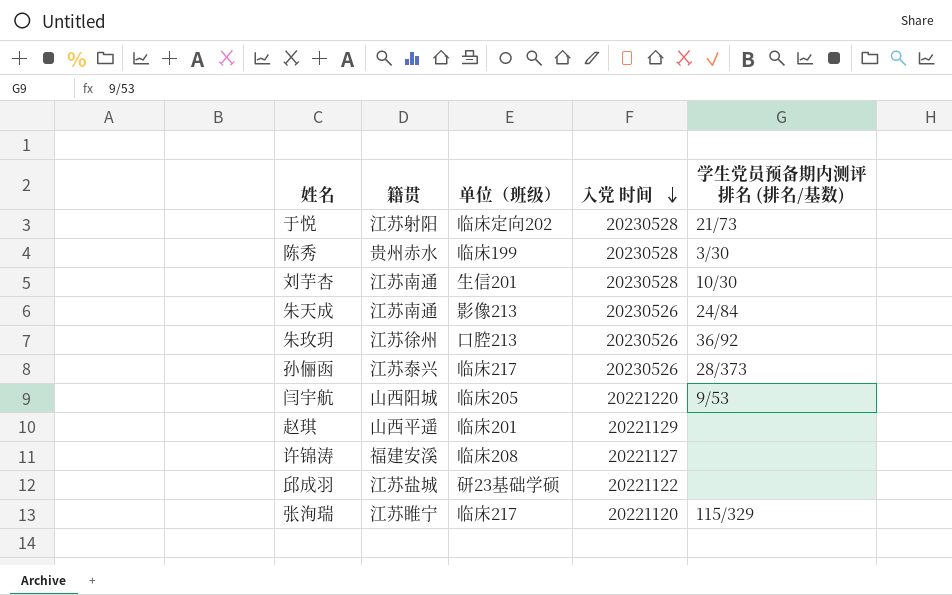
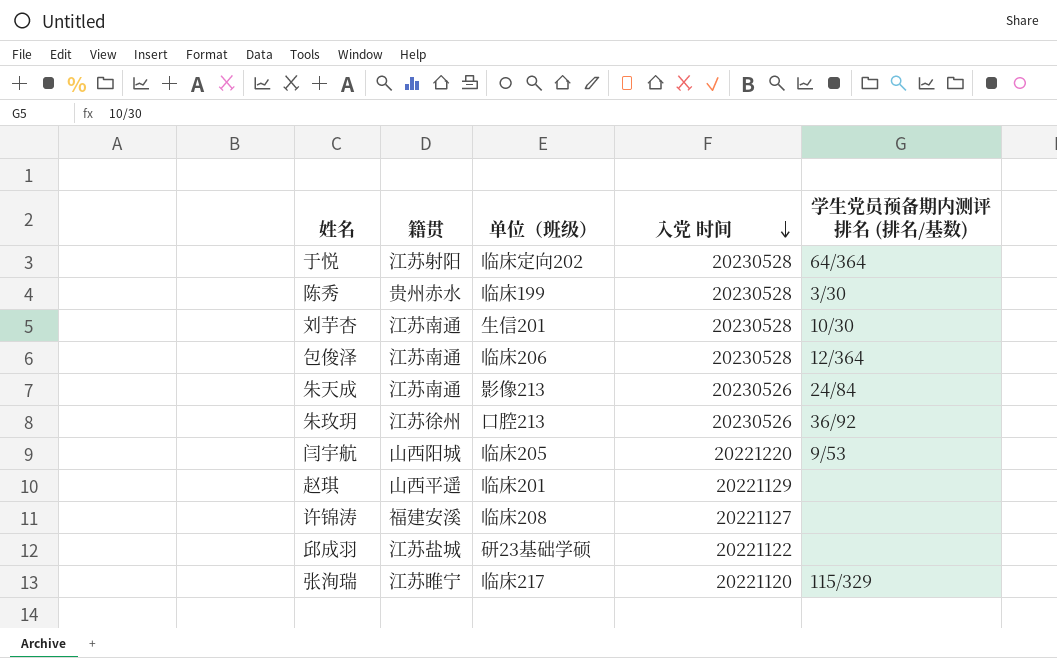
row 孙俪函: 江苏泰兴 | 临床217 | 20230526 | 28/373 -> none
于悦 | 学生党员预备期内测评排名 (排名/基数): 21/73 -> 64/364
row 包俊泽: none -> 江苏南通 | 临床206 | 20230528 | 12/364

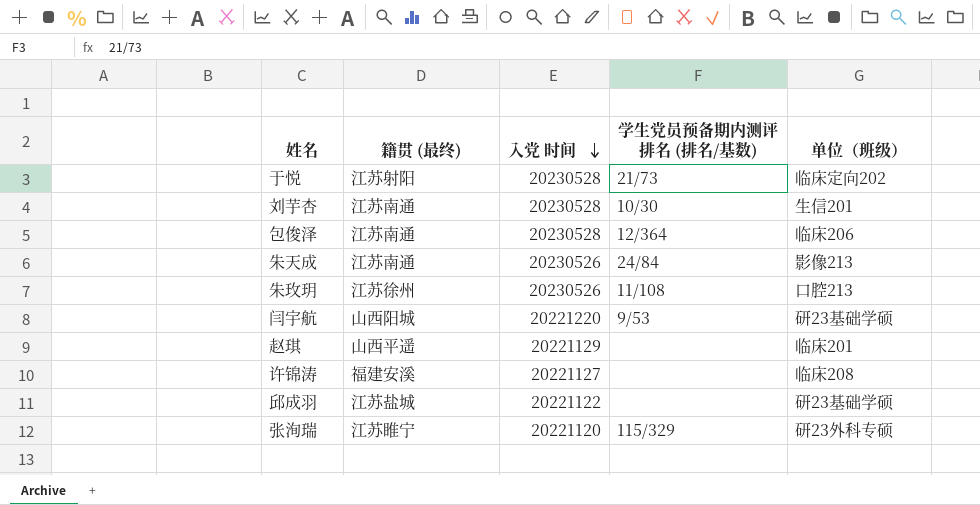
column name: 籍贯 -> 籍贯 (最终)
column 单位（班级） | position: 3 -> 5
row 陈秀: 贵州赤水 | 临床199 | 20230528 | 3/30 -> none
于悦 | 学生党员预备期内测评排名 (排名/基数): 64/364 -> 21/73
朱玫玥 | 学生党员预备期内测评排名 (排名/基数): 36/92 -> 11/108
闫宇航 | 单位（班级）: 临床205 -> 研23基础学硕
张洵瑞 | 单位（班级）: 临床217 -> 研23外科专硕

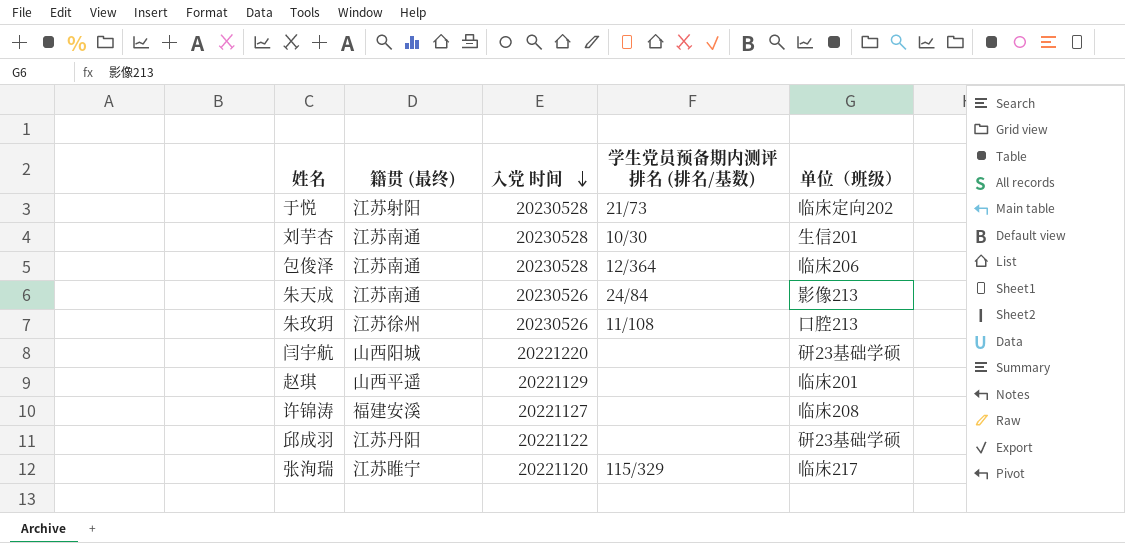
闫宇航 | 学生党员预备期内测评排名 (排名/基数): 9/53 -> none
邱成羽 | 籍贯 (最终): 江苏盐城 -> 江苏丹阳
张洵瑞 | 单位（班级）: 研23外科专硕 -> 临床217

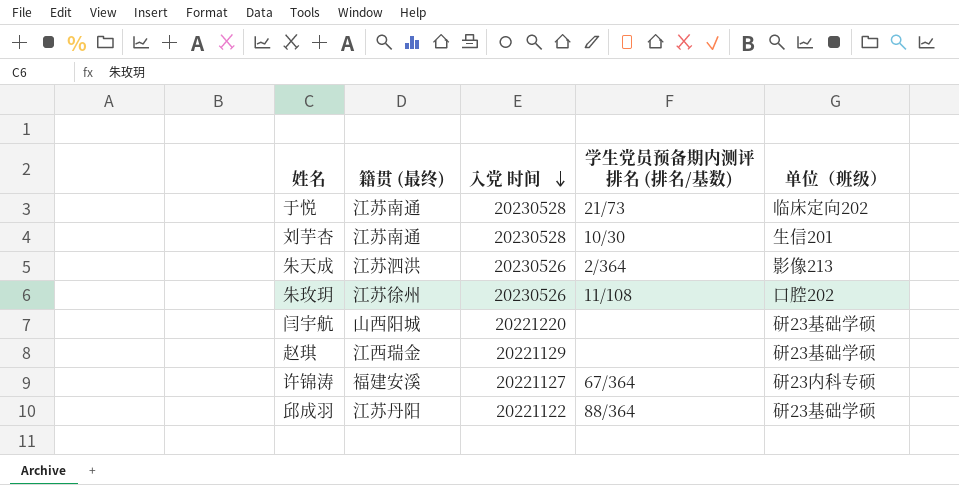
row 包俊泽: 江苏南通 | 20230528 | 12/364 | 临床206 -> none
row 张洵瑞: 江苏睢宁 | 20221120 | 115/329 | 临床217 -> none
于悦 | 籍贯 (最终): 江苏射阳 -> 江苏南通
朱天成 | 籍贯 (最终): 江苏南通 -> 江苏泗洪
朱天成 | 学生党员预备期内测评排名 (排名/基数): 24/84 -> 2/364
朱玫玥 | 单位（班级）: 口腔213 -> 口腔202
赵琪 | 籍贯 (最终): 山西平遥 -> 江西瑞金
赵琪 | 单位（班级）: 临床201 -> 研23基础学硕
许锦涛 | 学生党员预备期内测评排名 (排名/基数): none -> 67/364
许锦涛 | 单位（班级）: 临床208 -> 研23内科专硕
邱成羽 | 学生党员预备期内测评排名 (排名/基数): none -> 88/364

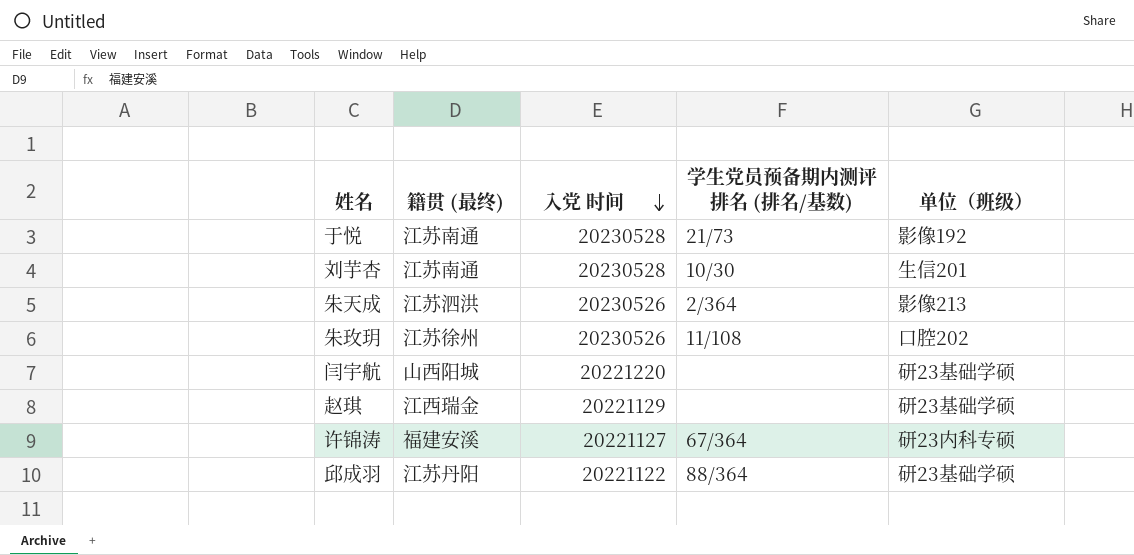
于悦 | 单位（班级）: 临床定向202 -> 影像192

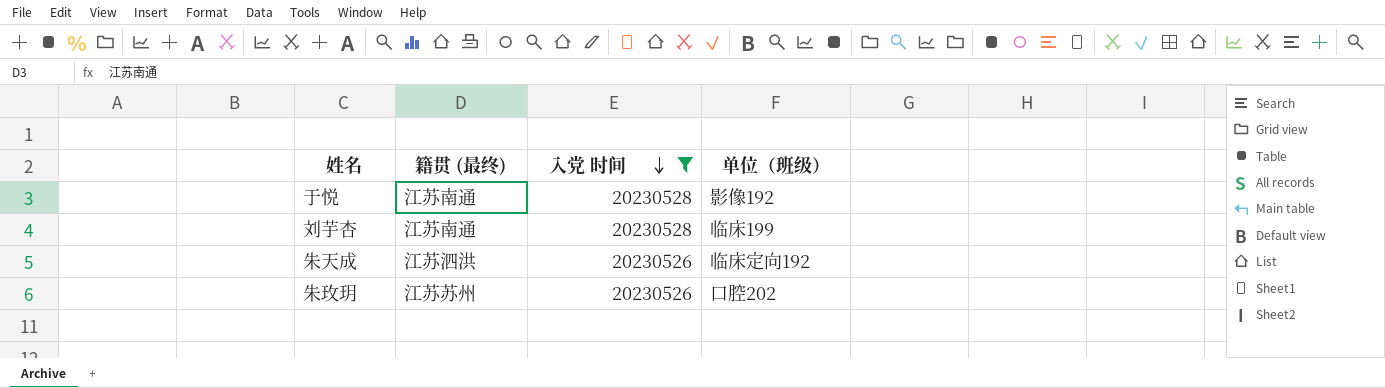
filter: none -> 入党 时间 >= 20230526
column 学生党员预备期内测评排名 (排名/基数) | position: 4 -> none
刘芋杏 | 单位（班级）: 生信201 -> 临床199
朱天成 | 单位（班级）: 影像213 -> 临床定向192
朱玫玥 | 籍贯 (最终): 江苏徐州 -> 江苏苏州

